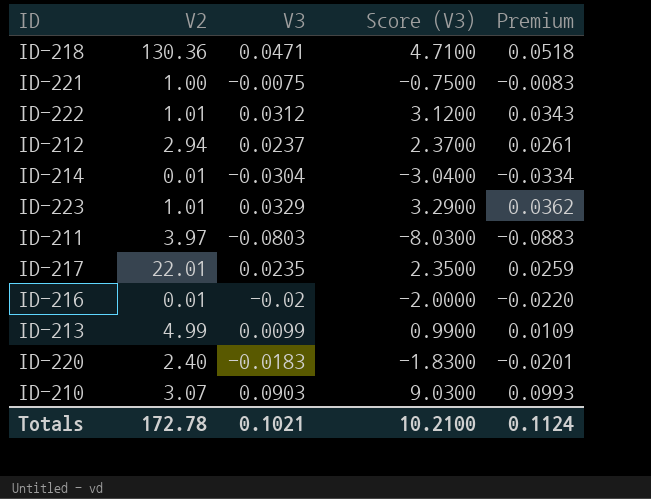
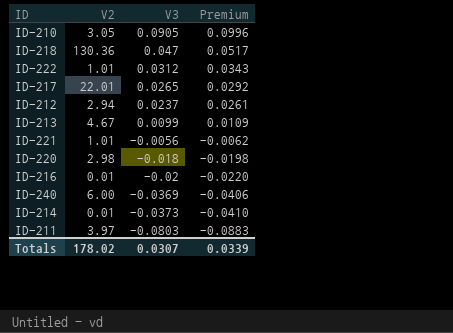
row order: none -> V3 descending
column Score (V3) | formula: [V3] * 100 -> none
row ID-223: 1.01 | 0.0329 | 3.2900 | 0.0362 -> none
ID-210 | V2: 3.07 -> 3.05
ID-210 | V3: 0.0903 -> 0.0905
ID-210 | Premium: 0.0993 -> 0.0996
ID-218 | V3: 0.0471 -> 0.047
ID-218 | Premium: 0.0518 -> 0.0517
ID-217 | V3: 0.0235 -> 0.0265
ID-217 | Premium: 0.0259 -> 0.0292
ID-213 | V2: 4.99 -> 4.67
ID-221 | V2: 1.00 -> 1.01
ID-221 | V3: -0.0075 -> -0.0056
ID-221 | Premium: -0.0083 -> -0.0062
ID-220 | V2: 2.40 -> 2.98
ID-220 | V3: -0.0183 -> -0.018
ID-220 | Premium: -0.0201 -> -0.0198
row ID-240: none -> 6.00 | -0.0369 | -0.0406
ID-214 | V3: -0.0304 -> -0.0373
ID-214 | Premium: -0.0334 -> -0.0410
Totals | V2: 172.78 -> 178.02
Totals | V3: 0.1021 -> 0.0307
Totals | Premium: 0.1124 -> 0.0339

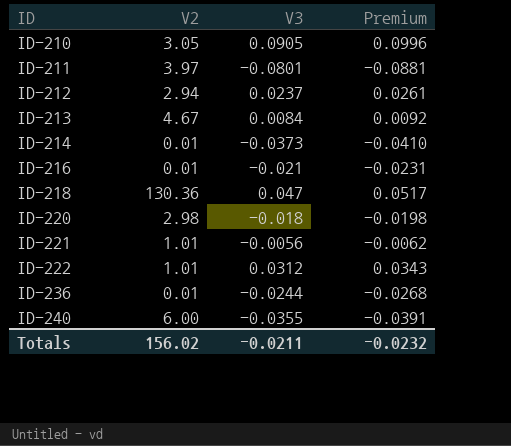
row order: V3 descending -> ID ascending
row ID-217: 22.01 | 0.0265 | 0.0292 -> none
ID-211 | V3: -0.0803 -> -0.0801
ID-211 | Premium: -0.0883 -> -0.0881
ID-213 | V3: 0.0099 -> 0.0084
ID-213 | Premium: 0.0109 -> 0.0092
ID-216 | V3: -0.02 -> -0.021
ID-216 | Premium: -0.0220 -> -0.0231
row ID-236: none -> 0.01 | -0.0244 | -0.0268
ID-240 | V3: -0.0369 -> -0.0355
ID-240 | Premium: -0.0406 -> -0.0391
Totals | V2: 178.02 -> 156.02
Totals | V3: 0.0307 -> -0.0211
Totals | Premium: 0.0339 -> -0.0232

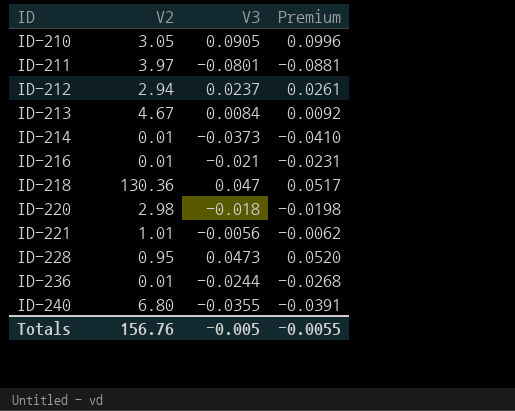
row ID-222: 1.01 | 0.0312 | 0.0343 -> none
row ID-228: none -> 0.95 | 0.0473 | 0.0520
ID-240 | V2: 6.00 -> 6.80
Totals | V2: 156.02 -> 156.76
Totals | V3: -0.0211 -> -0.005
Totals | Premium: -0.0232 -> -0.0055

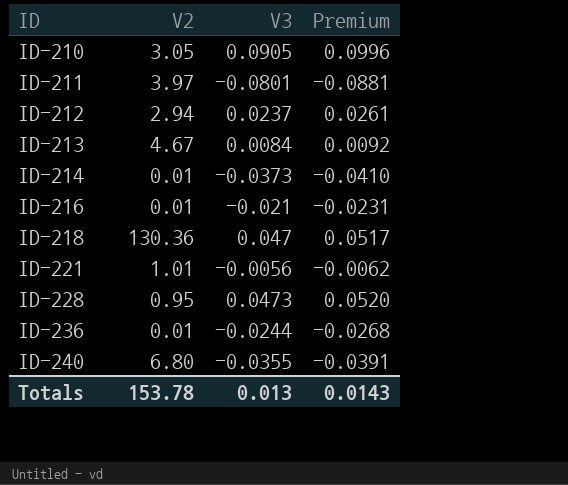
row ID-220: 2.98 | -0.018 | -0.0198 -> none
Totals | V2: 156.76 -> 153.78
Totals | V3: -0.005 -> 0.013
Totals | Premium: -0.0055 -> 0.0143

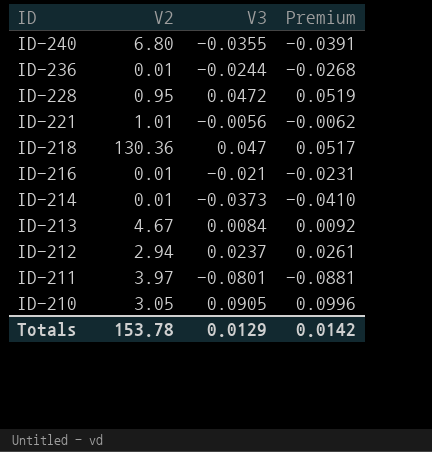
row order: ID ascending -> ID descending
ID-228 | V3: 0.0473 -> 0.0472
ID-228 | Premium: 0.0520 -> 0.0519
Totals | V3: 0.013 -> 0.0129
Totals | Premium: 0.0143 -> 0.0142

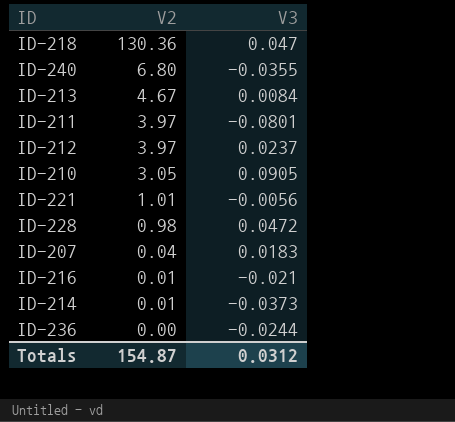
row order: ID descending -> V2 descending
column Premium | formula: [V3] * 1.1 -> none
ID-212 | V2: 2.94 -> 3.97
ID-228 | V2: 0.95 -> 0.98
row ID-207: none -> 0.04 | 0.0183
ID-236 | V2: 0.01 -> 0.00
Totals | V2: 153.78 -> 154.87
Totals | V3: 0.0129 -> 0.0312

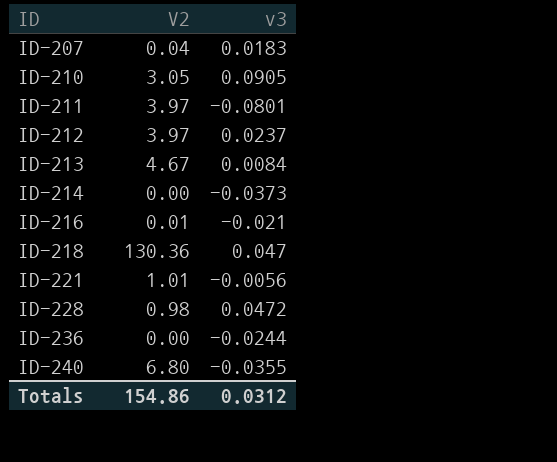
row order: V2 descending -> ID ascending
column name: V3 -> v3
ID-214 | V2: 0.01 -> 0.00
Totals | V2: 154.87 -> 154.86

